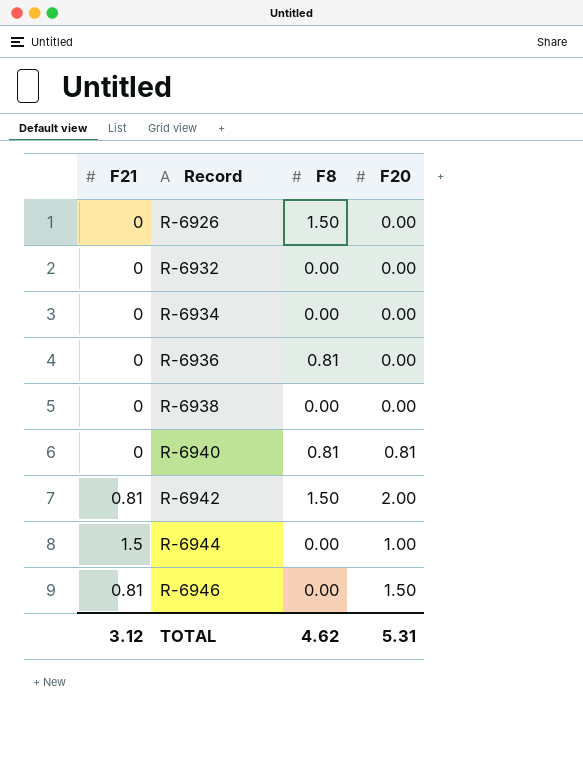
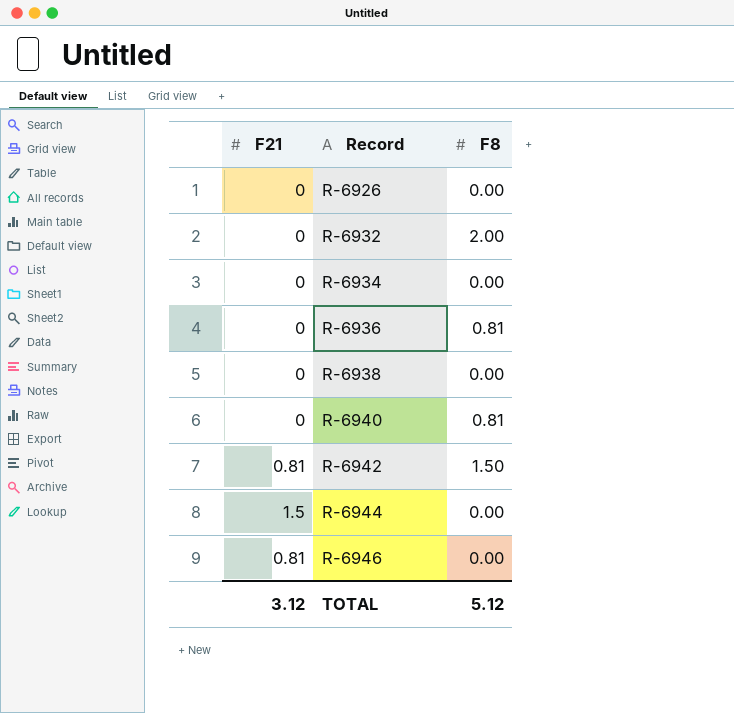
column F20 | position: 4 -> none
R-6926 | F8: 1.50 -> 0.00
R-6932 | F8: 0.00 -> 2.00
TOTAL | F8: 4.62 -> 5.12

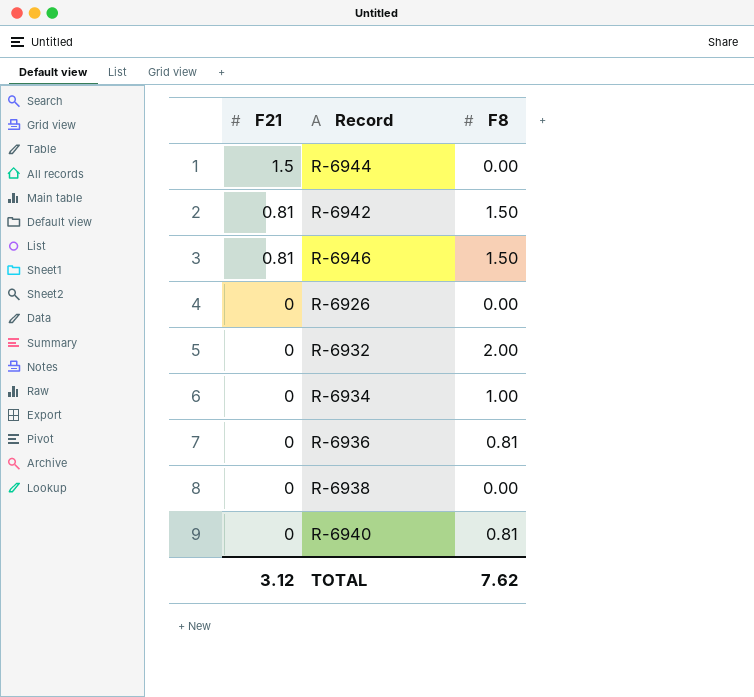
row order: Record ascending -> F21 descending
R-6946 | F8: 0.00 -> 1.50
R-6934 | F8: 0.00 -> 1.00
TOTAL | F8: 5.12 -> 7.62

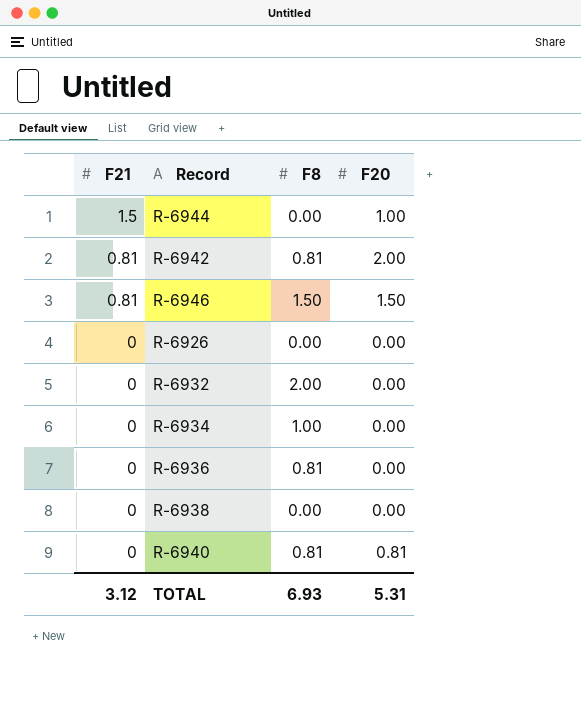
column F20 | position: none -> 4
R-6942 | F8: 1.50 -> 0.81
TOTAL | F8: 7.62 -> 6.93

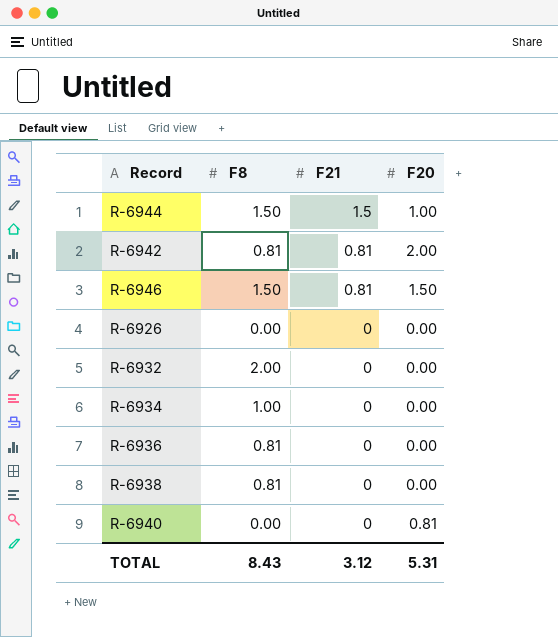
column F21 | position: 1 -> 3
R-6944 | F8: 0.00 -> 1.50
R-6938 | F8: 0.00 -> 0.81
R-6940 | F8: 0.81 -> 0.00
TOTAL | F8: 6.93 -> 8.43

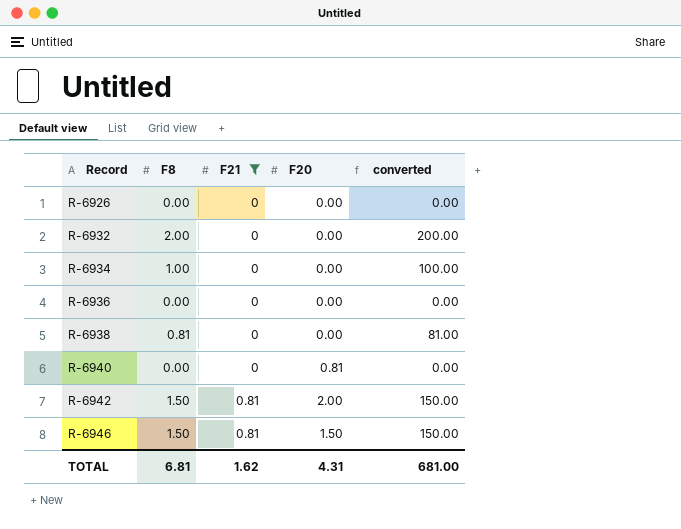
filter: none -> F21 != 1.5
row order: F21 descending -> Record ascending
column converted | formula: none -> [F8] * 100
R-6936 | F8: 0.81 -> 0.00
R-6942 | F8: 0.81 -> 1.50
TOTAL | F8: 8.43 -> 6.81
TOTAL | F21: 3.12 -> 1.62
TOTAL | F20: 5.31 -> 4.31

